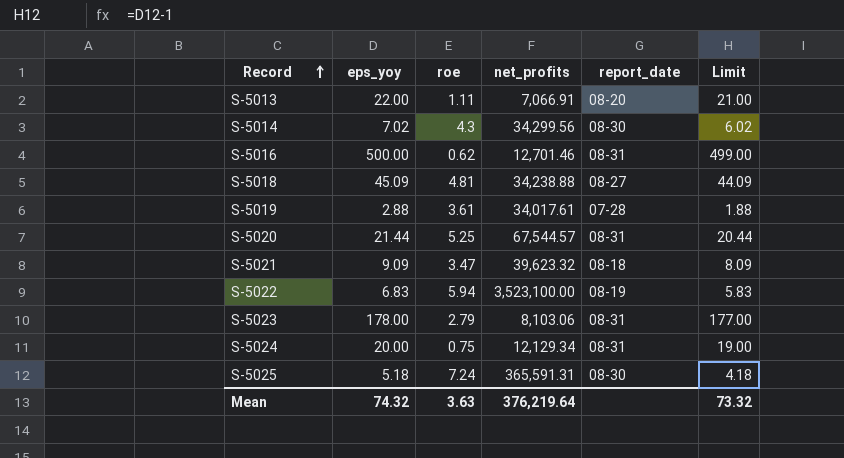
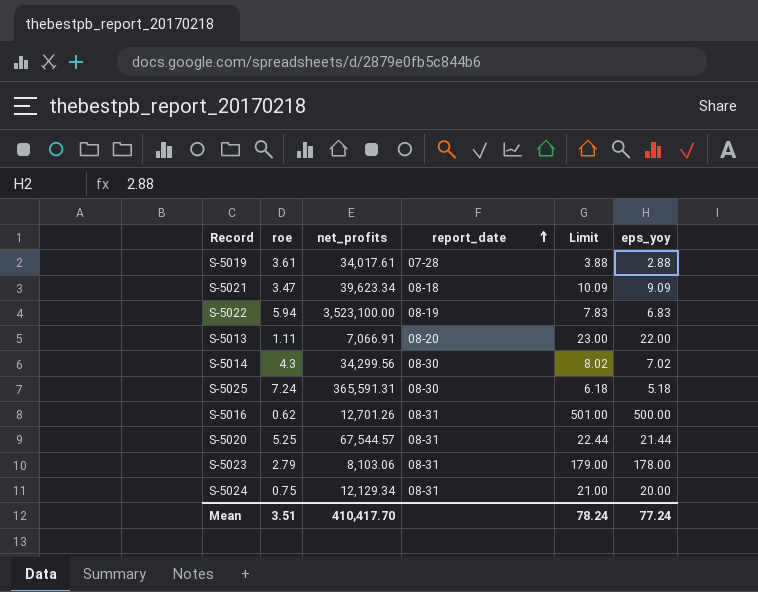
row order: Record ascending -> report_date ascending
column Limit | formula: [eps_yoy] - 1 -> [eps_yoy] + 1
column eps_yoy | position: 2 -> 6
row S-5018: 45.09 | 4.81 | 34,238.88 | 08-27 | 44.09 -> none
S-5021 | net_profits: 39,623.32 -> 39,623.34
S-5016 | net_profits: 12,701.46 -> 12,701.26
Mean | roe: 3.63 -> 3.51
Mean | net_profits: 376,219.64 -> 410,417.70
Mean | Limit: 73.32 -> 78.24
Mean | eps_yoy: 74.32 -> 77.24

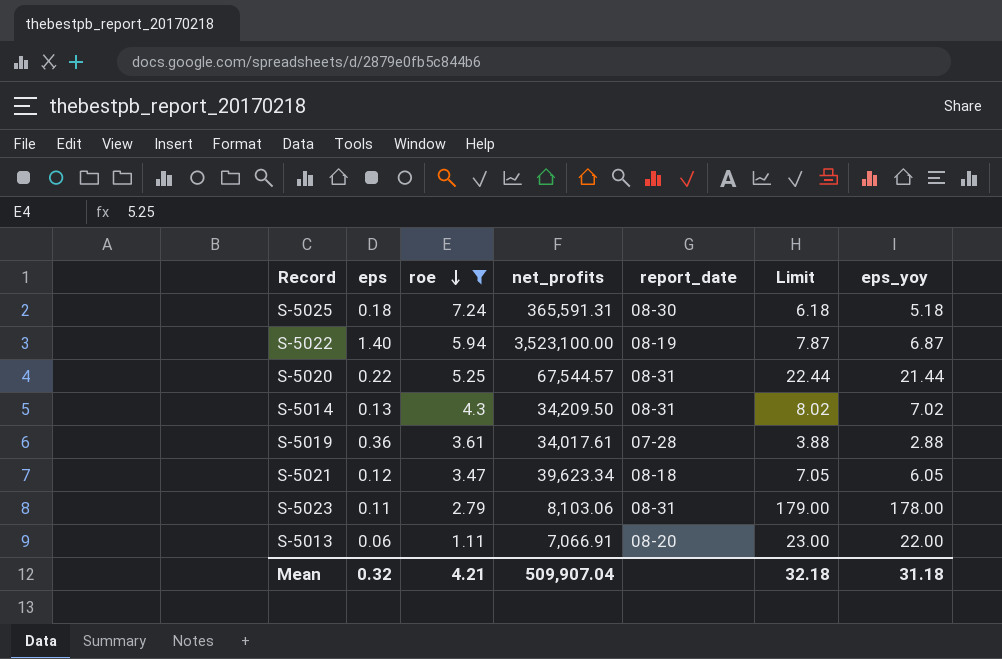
filter: none -> roe >= 1.11
row order: report_date ascending -> roe descending
column eps | position: none -> 2
S-5022 | Limit: 7.83 -> 7.87
S-5022 | eps_yoy: 6.83 -> 6.87
S-5014 | net_profits: 34,299.56 -> 34,209.50
S-5014 | report_date: 08-30 -> 08-31
S-5021 | Limit: 10.09 -> 7.05
S-5021 | eps_yoy: 9.09 -> 6.05
Mean | roe: 3.51 -> 4.21
Mean | net_profits: 410,417.70 -> 509,907.04
Mean | Limit: 78.24 -> 32.18
Mean | eps_yoy: 77.24 -> 31.18

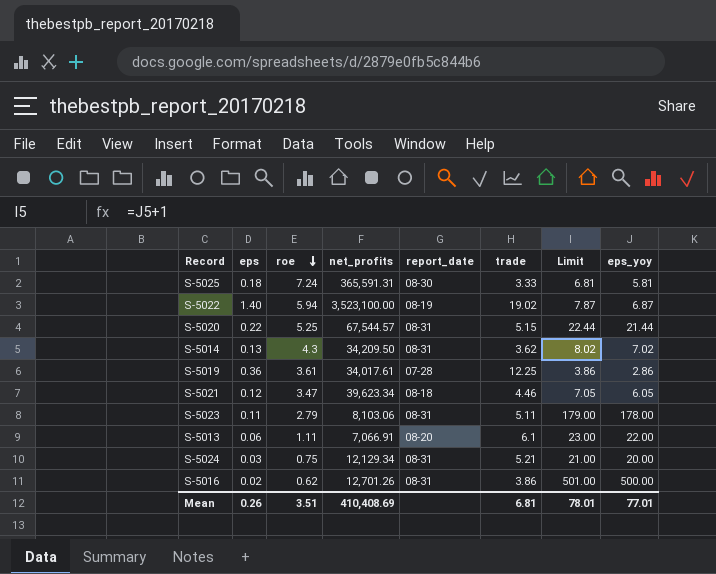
filter: roe >= 1.11 -> none
column trade | position: none -> 6
S-5025 | Limit: 6.18 -> 6.81
S-5025 | eps_yoy: 5.18 -> 5.81
S-5019 | Limit: 3.88 -> 3.86
S-5019 | eps_yoy: 2.88 -> 2.86
Mean | eps: 0.32 -> 0.26
Mean | roe: 4.21 -> 3.51
Mean | net_profits: 509,907.04 -> 410,408.69
Mean | Limit: 32.18 -> 78.01
Mean | eps_yoy: 31.18 -> 77.01

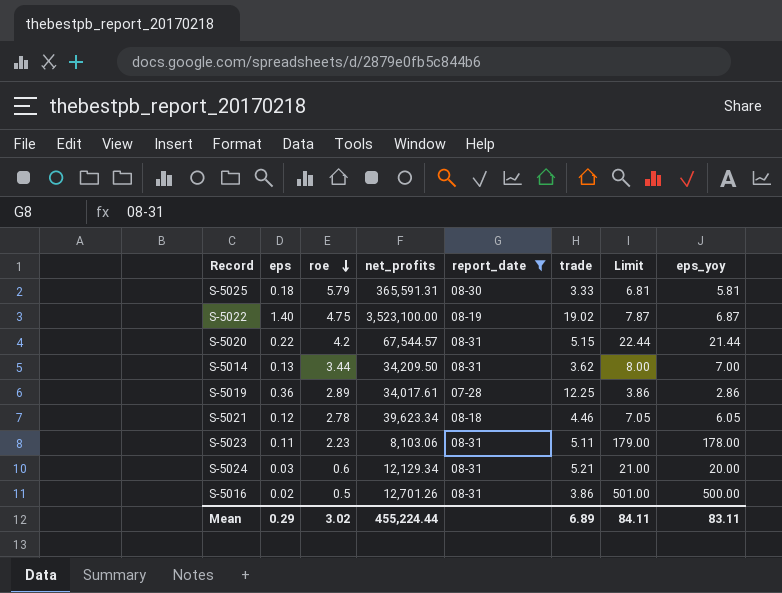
filter: none -> report_date != 08-20
S-5025 | roe: 7.24 -> 5.79
S-5022 | roe: 5.94 -> 4.75
S-5020 | roe: 5.25 -> 4.2
S-5014 | roe: 4.3 -> 3.44
S-5014 | Limit: 8.02 -> 8.00
S-5014 | eps_yoy: 7.02 -> 7.00
S-5019 | roe: 3.61 -> 2.89
S-5021 | roe: 3.47 -> 2.78
S-5023 | roe: 2.79 -> 2.23
S-5024 | roe: 0.75 -> 0.6
S-5016 | roe: 0.62 -> 0.5
Mean | eps: 0.26 -> 0.29
Mean | roe: 3.51 -> 3.02
Mean | net_profits: 410,408.69 -> 455,224.44
Mean | trade: 6.81 -> 6.89
Mean | Limit: 78.01 -> 84.11
Mean | eps_yoy: 77.01 -> 83.11

